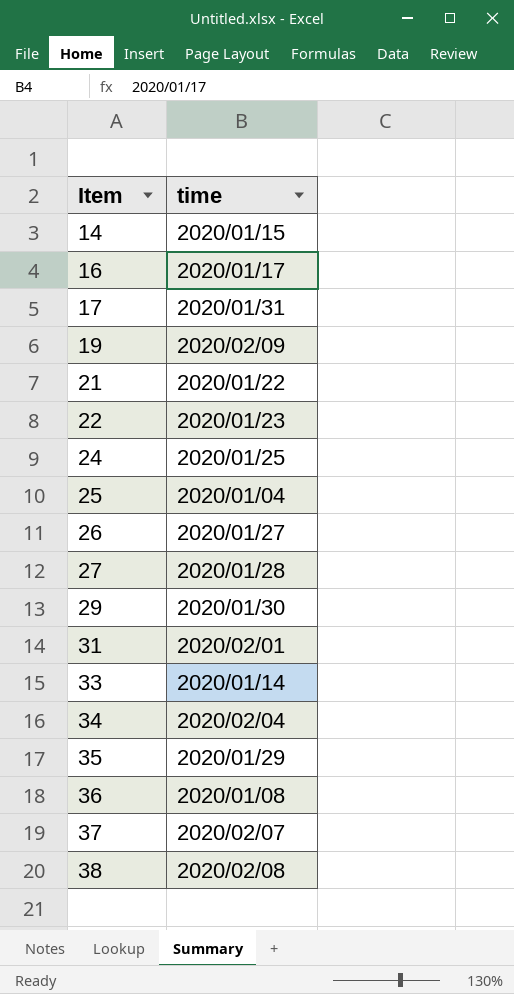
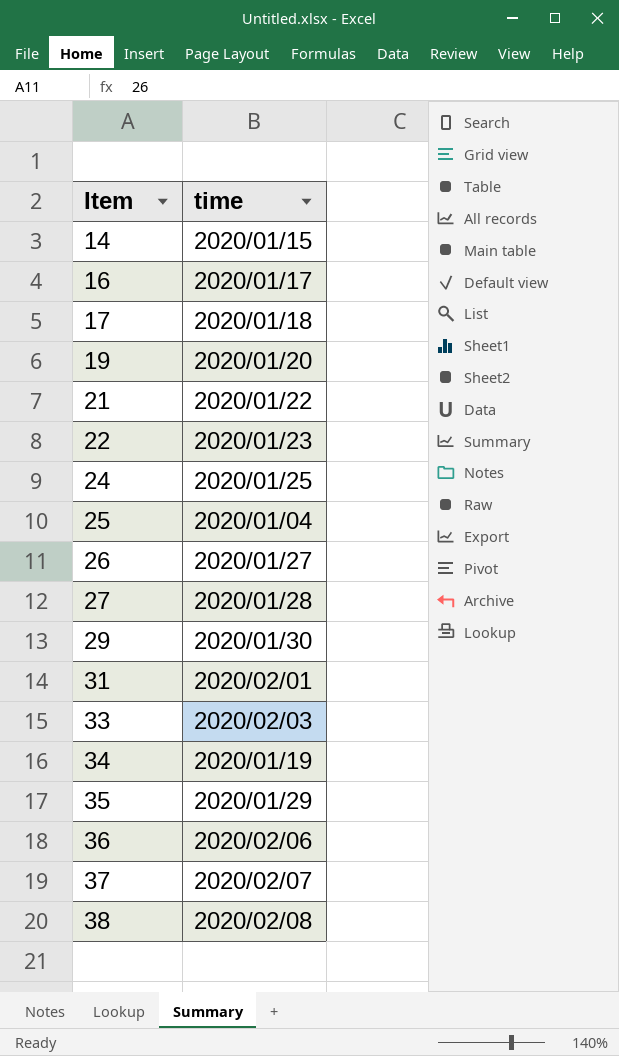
17 | time: 2020/01/31 -> 2020/01/18
19 | time: 2020/02/09 -> 2020/01/20
33 | time: 2020/01/14 -> 2020/02/03
34 | time: 2020/02/04 -> 2020/01/19
36 | time: 2020/01/08 -> 2020/02/06

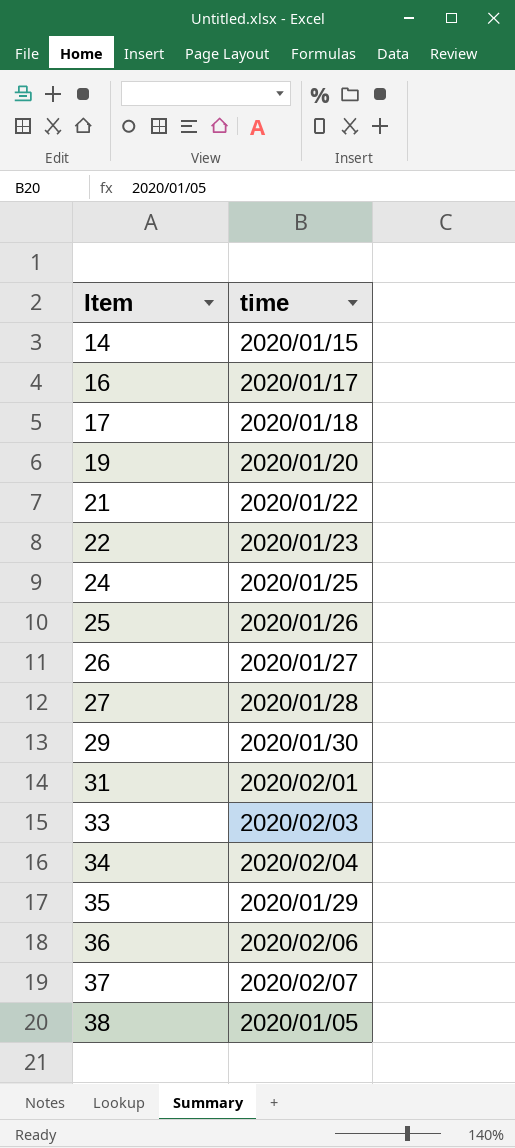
25 | time: 2020/01/04 -> 2020/01/26
34 | time: 2020/01/19 -> 2020/02/04
38 | time: 2020/02/08 -> 2020/01/05

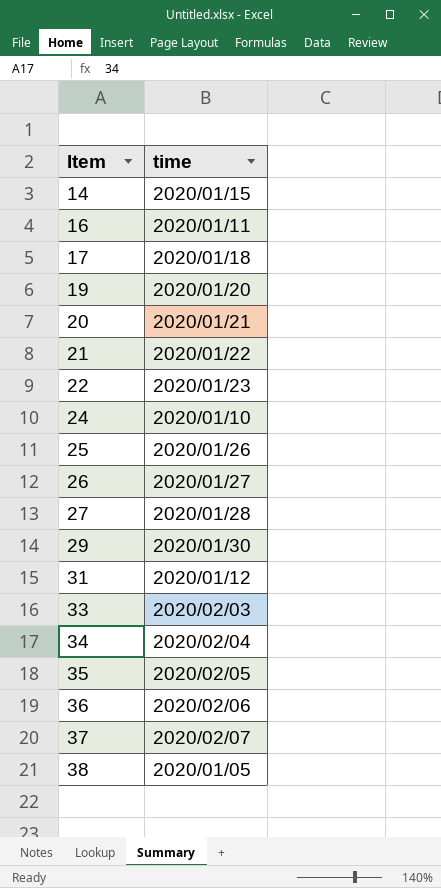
16 | time: 2020/01/17 -> 2020/01/11
row 20: none -> 2020/01/21
24 | time: 2020/01/25 -> 2020/01/10
31 | time: 2020/02/01 -> 2020/01/12
35 | time: 2020/01/29 -> 2020/02/05

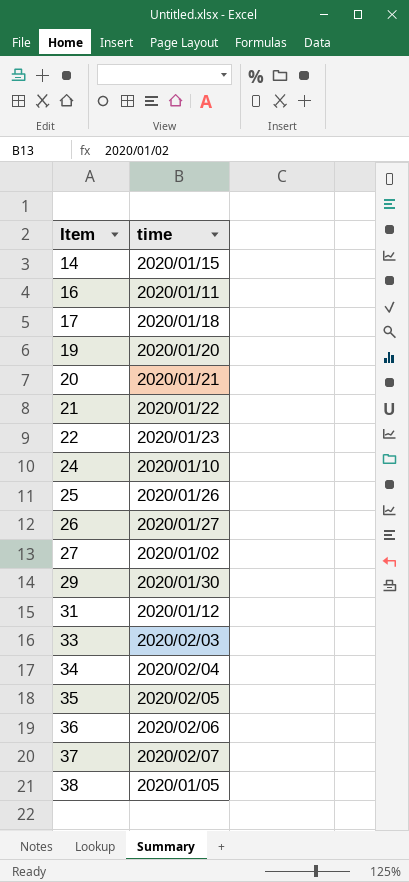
27 | time: 2020/01/28 -> 2020/01/02

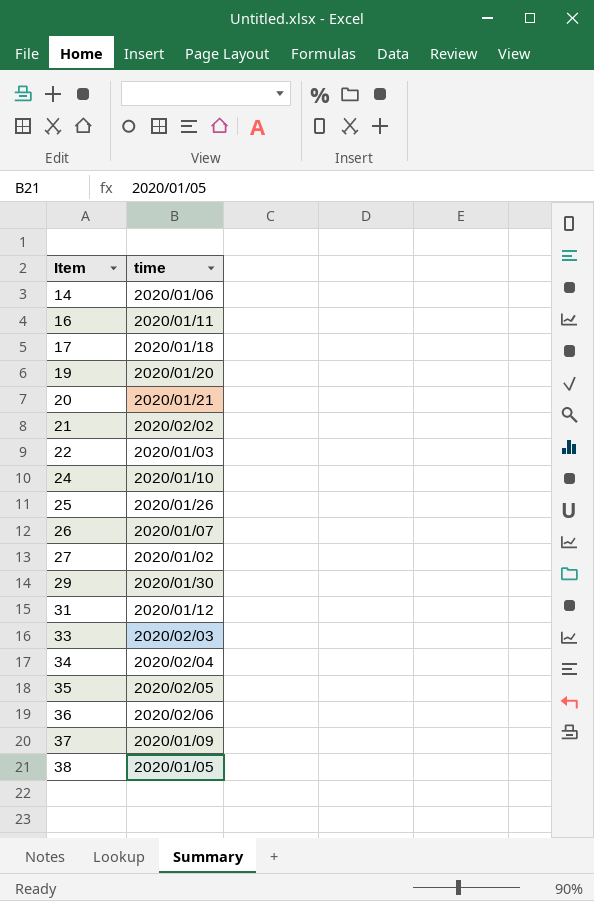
14 | time: 2020/01/15 -> 2020/01/06
21 | time: 2020/01/22 -> 2020/02/02
22 | time: 2020/01/23 -> 2020/01/03
26 | time: 2020/01/27 -> 2020/01/07
37 | time: 2020/02/07 -> 2020/01/09

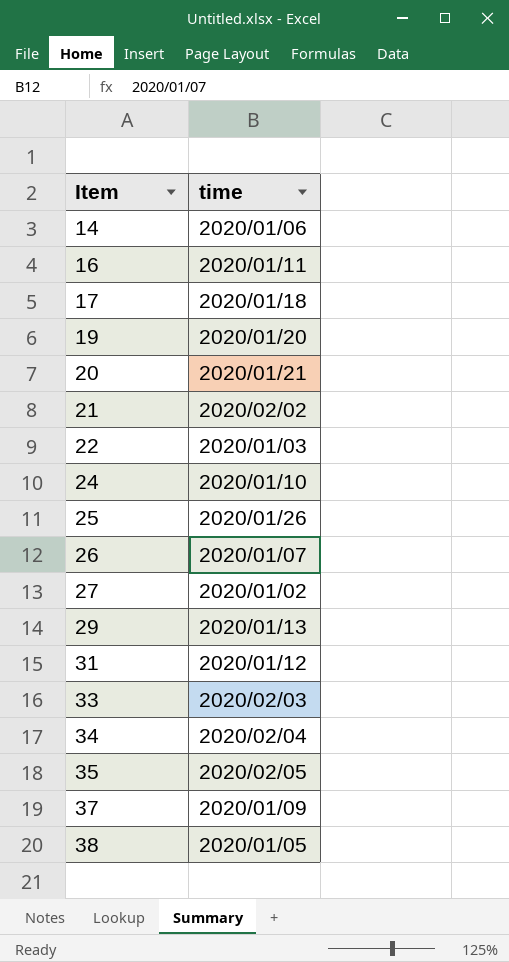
row 36: 2020/02/06 -> none
29 | time: 2020/01/30 -> 2020/01/13

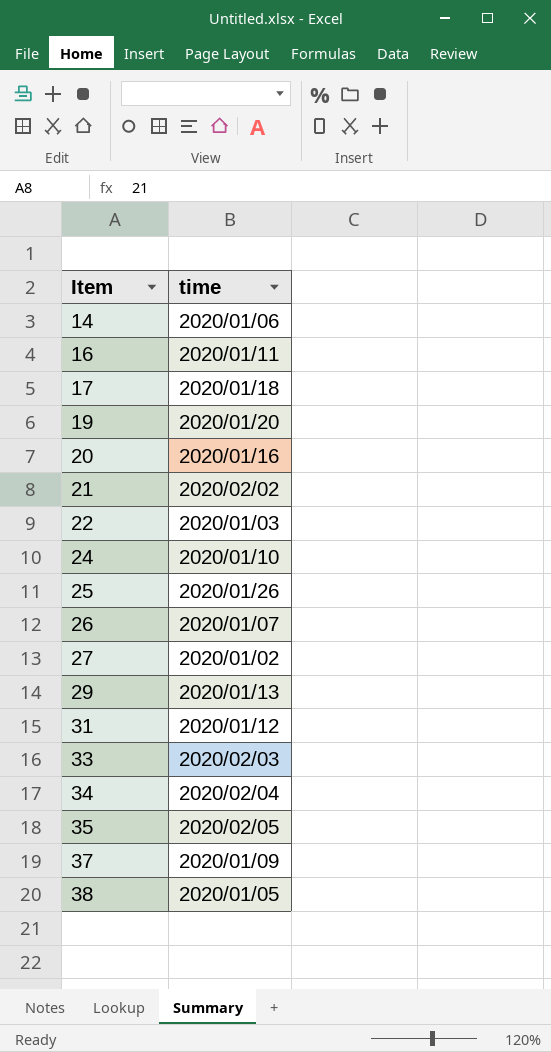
20 | time: 2020/01/21 -> 2020/01/16

